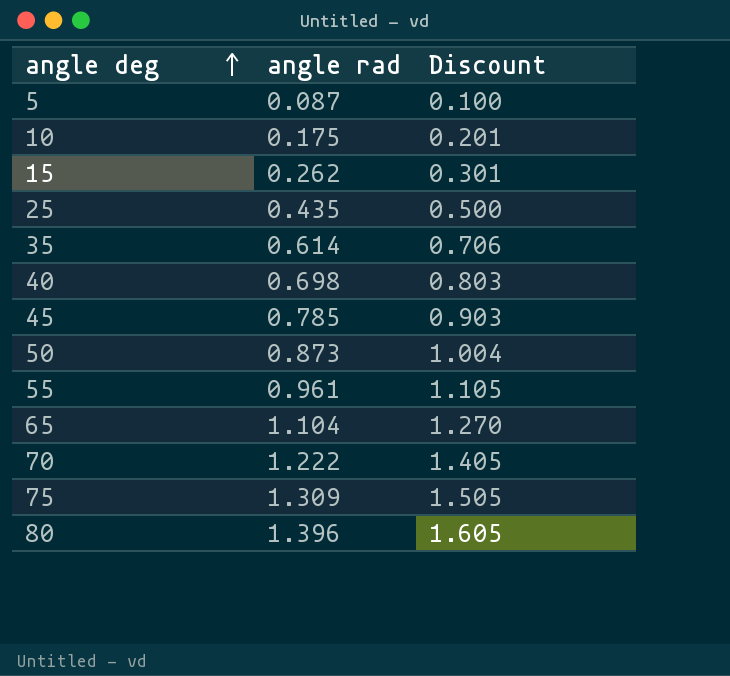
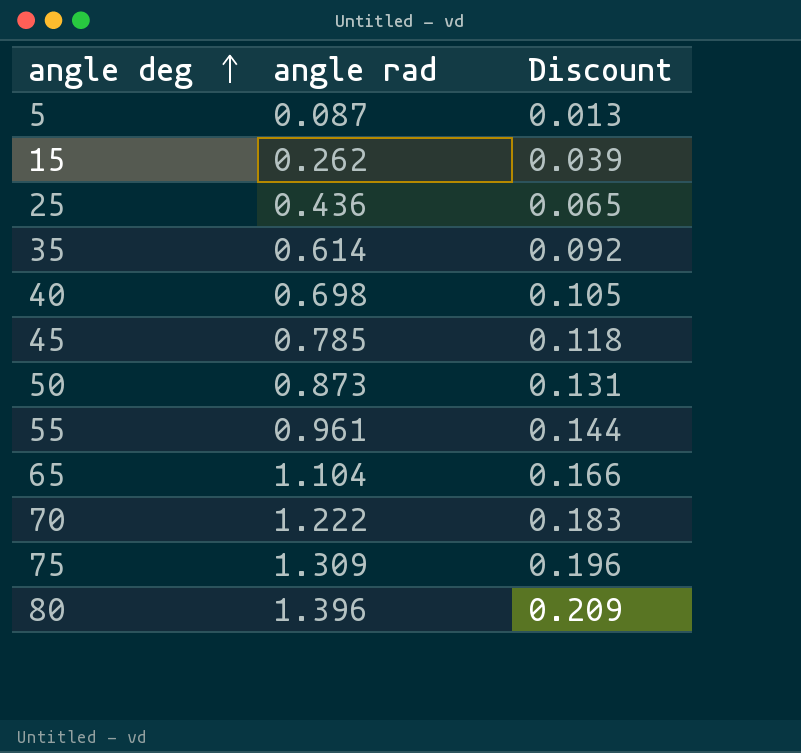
column Discount | formula: [angle rad] * 1.15 -> [angle rad] * 0.15
row 10: 0.175 | 0.201 -> none
25 | angle rad: 0.435 -> 0.436

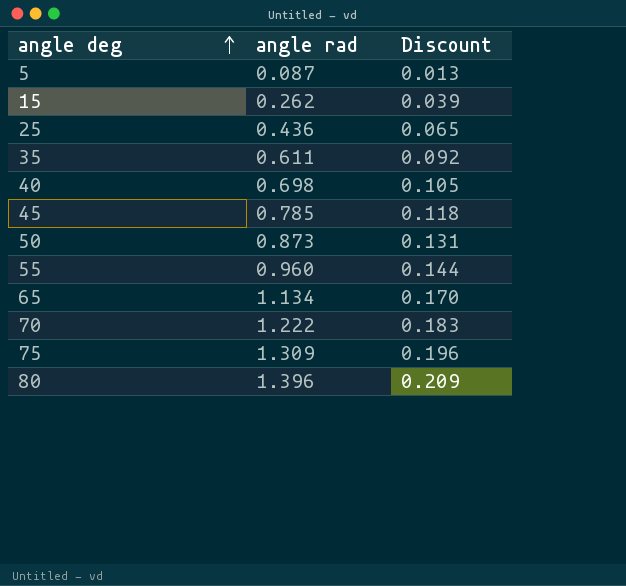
35 | angle rad: 0.614 -> 0.611
55 | angle rad: 0.961 -> 0.960
65 | angle rad: 1.104 -> 1.134
65 | Discount: 0.166 -> 0.170

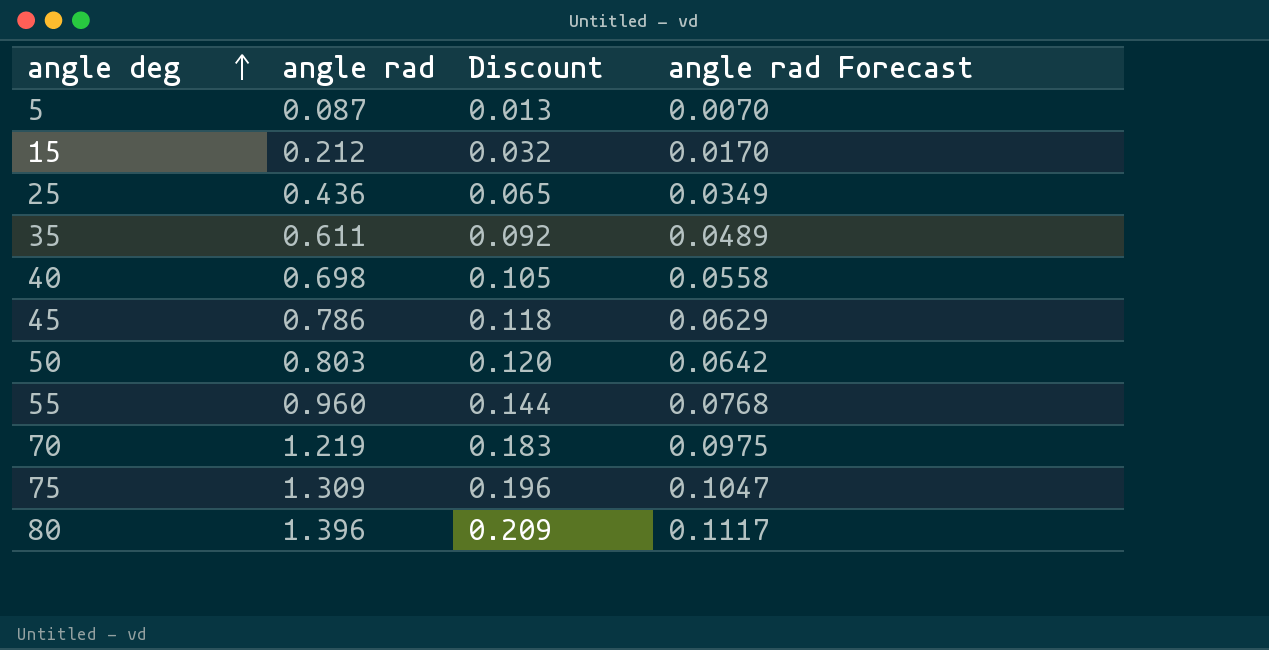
column angle rad Forecast | formula: none -> [angle rad] * 0.08
row 65: 1.134 | 0.170 -> none
15 | angle rad: 0.262 -> 0.212
15 | Discount: 0.039 -> 0.032
45 | angle rad: 0.785 -> 0.786
50 | angle rad: 0.873 -> 0.803
50 | Discount: 0.131 -> 0.120
70 | angle rad: 1.222 -> 1.219

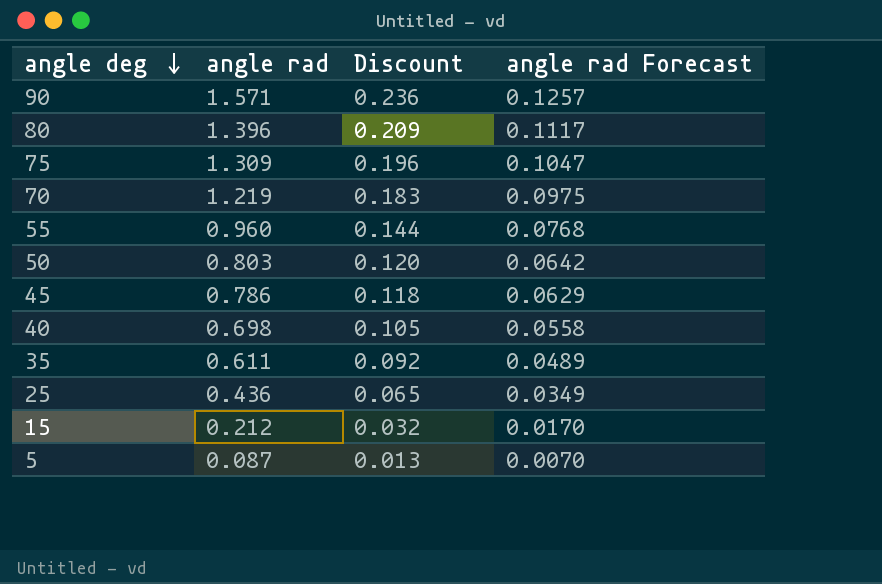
row order: angle deg ascending -> angle deg descending
row 90: none -> 1.571 | 0.236 | 0.1257

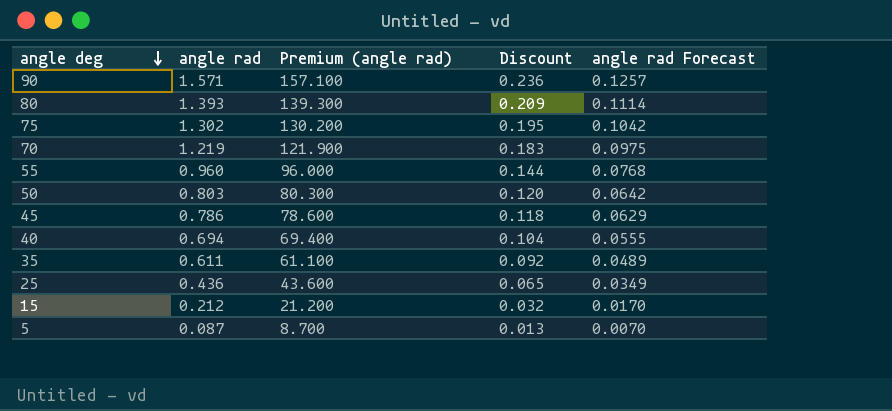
column Premium (angle rad) | formula: none -> [angle rad] * 100
80 | angle rad: 1.396 -> 1.393
80 | angle rad Forecast: 0.1117 -> 0.1114
75 | angle rad: 1.309 -> 1.302
75 | Discount: 0.196 -> 0.195
75 | angle rad Forecast: 0.1047 -> 0.1042
40 | angle rad: 0.698 -> 0.694
40 | Discount: 0.105 -> 0.104
40 | angle rad Forecast: 0.0558 -> 0.0555

